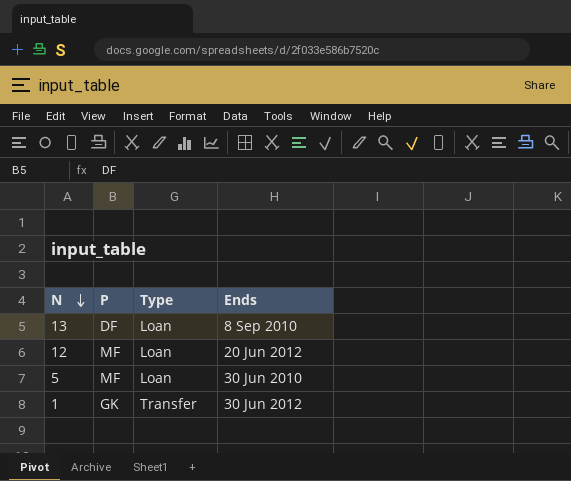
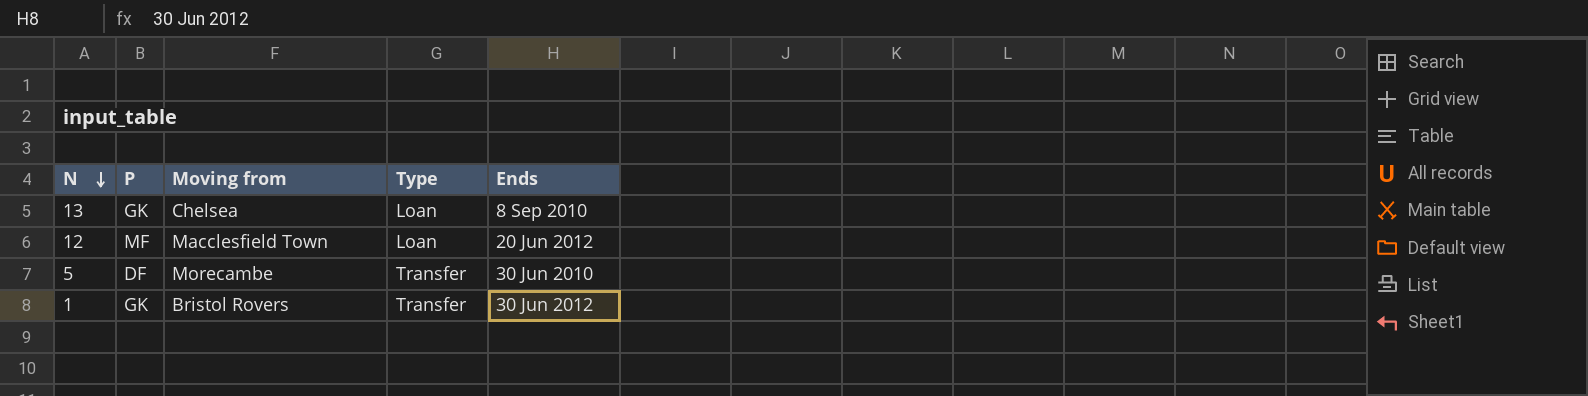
column Moving from | position: none -> 3
13 | P: DF -> GK
5 | P: MF -> DF
5 | Type: Loan -> Transfer

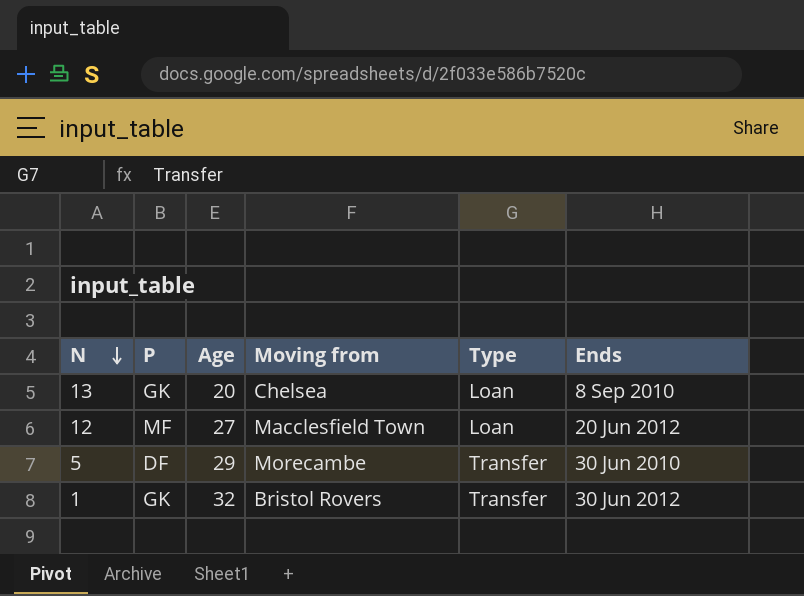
column Age | position: none -> 3

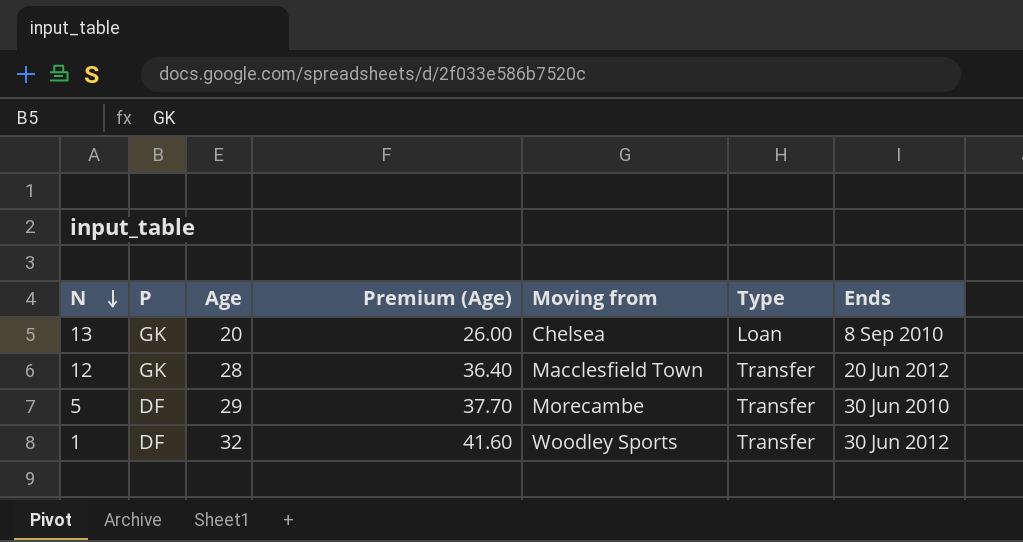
column Premium (Age) | formula: none -> [Age] * 1.3
12 | P: MF -> GK
12 | Age: 27 -> 28
12 | Type: Loan -> Transfer
1 | P: GK -> DF
1 | Moving from: Bristol Rovers -> Woodley Sports

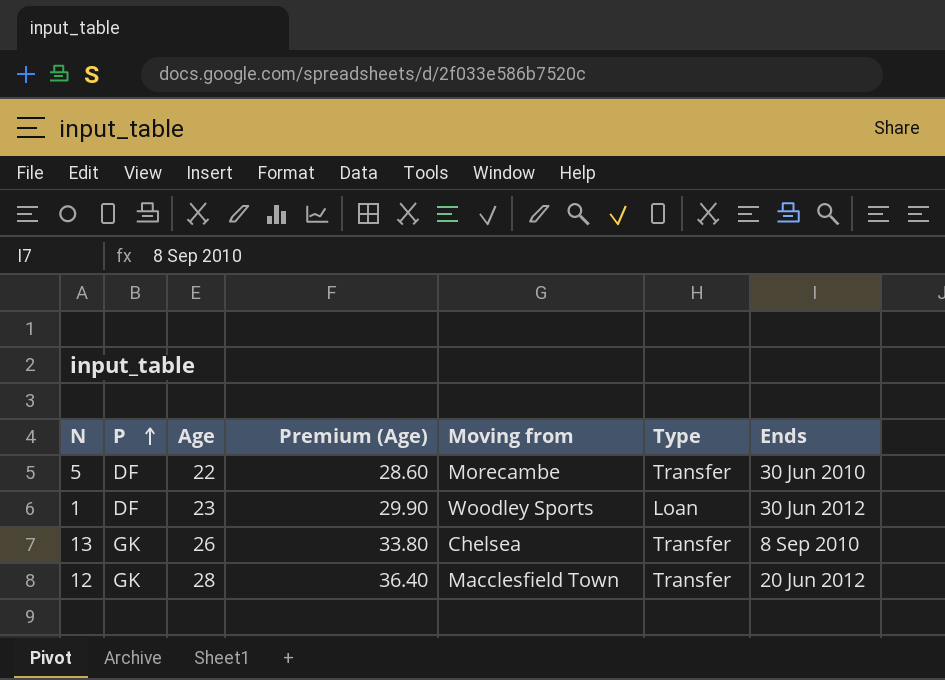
row order: N descending -> P ascending
5 | Age: 29 -> 22
5 | Premium (Age): 37.70 -> 28.60
1 | Age: 32 -> 23
1 | Premium (Age): 41.60 -> 29.90
1 | Type: Transfer -> Loan
13 | Age: 20 -> 26
13 | Premium (Age): 26.00 -> 33.80
13 | Type: Loan -> Transfer

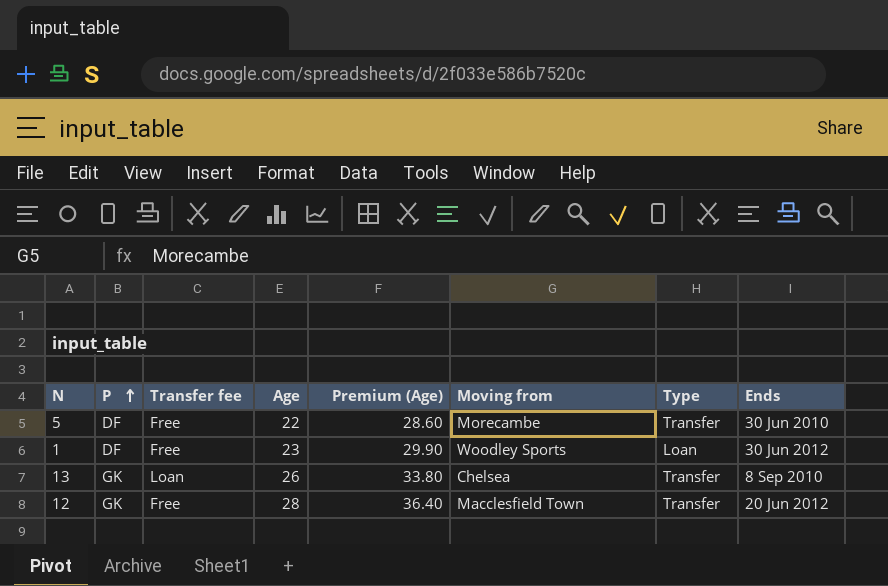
column Transfer fee | position: none -> 3

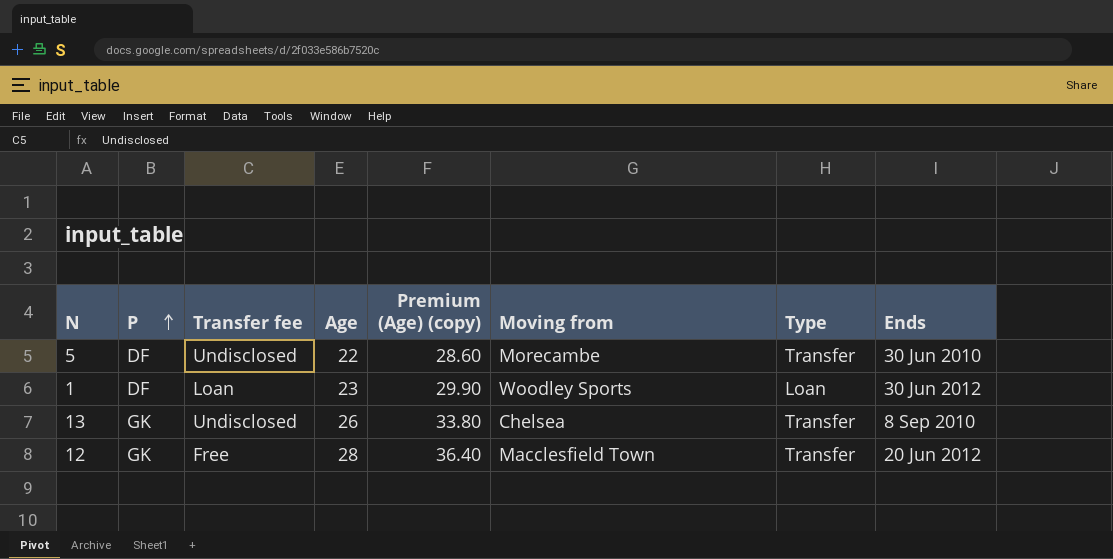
column name: Premium (Age) -> Premium (Age) (copy)
5 | Transfer fee: Free -> Undisclosed
1 | Transfer fee: Free -> Loan
13 | Transfer fee: Loan -> Undisclosed

